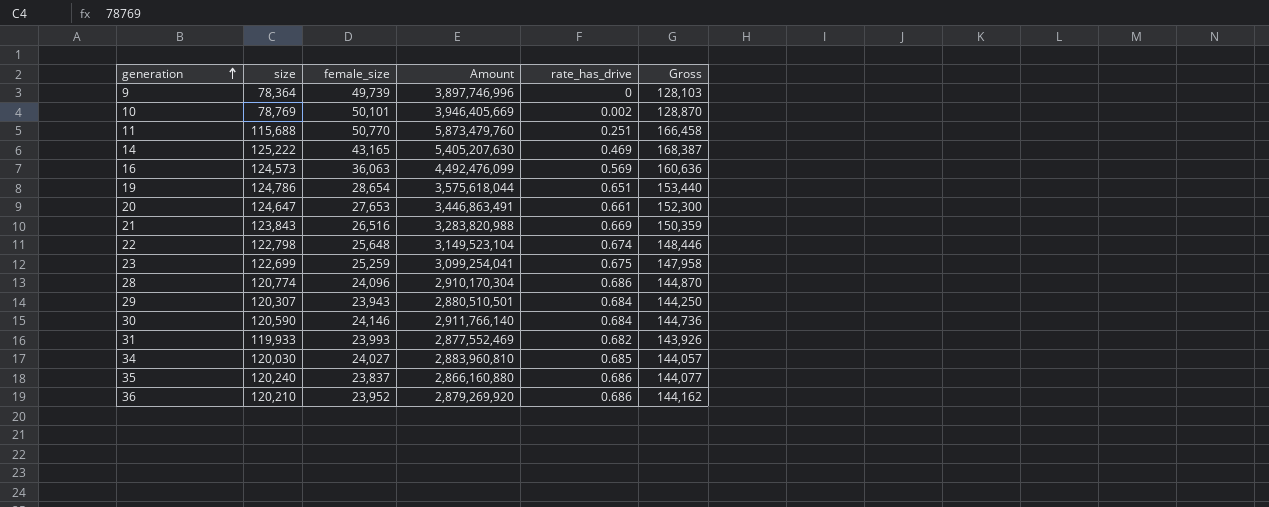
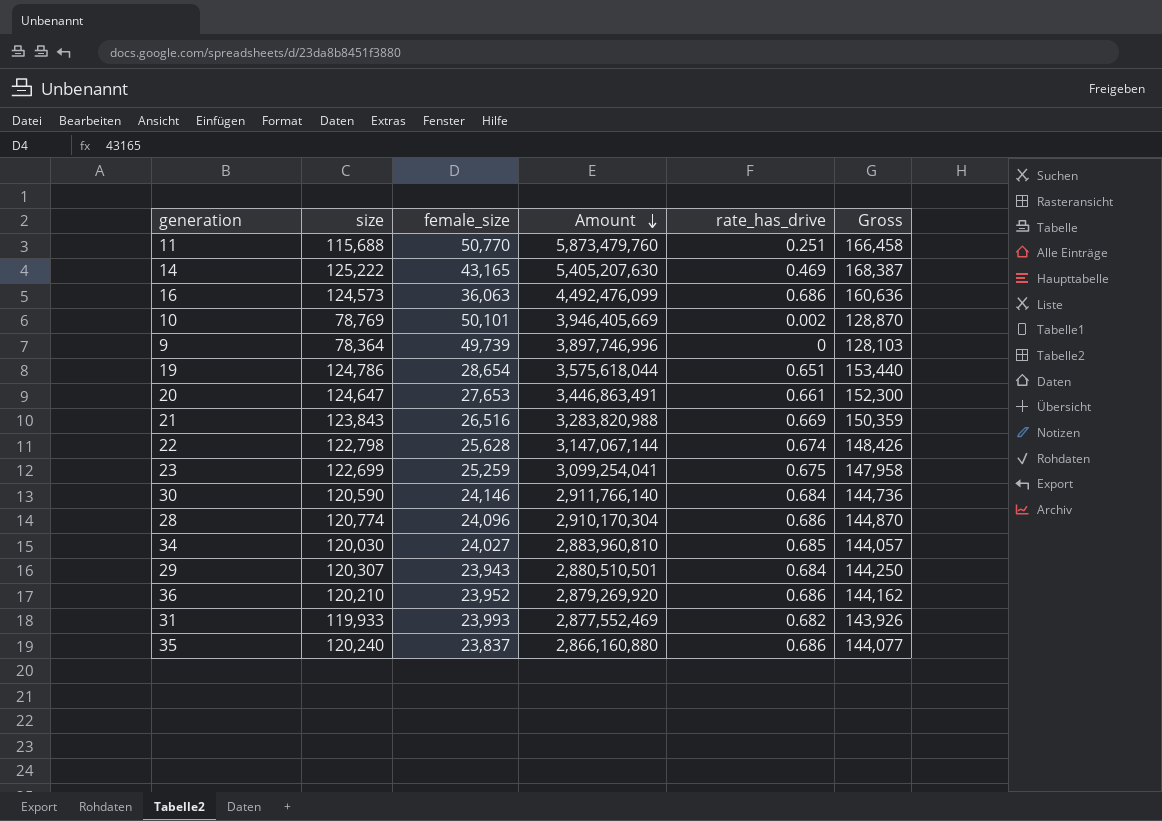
row order: generation ascending -> Amount descending
16 | rate_has_drive: 0.569 -> 0.686
22 | female_size: 25,648 -> 25,628
22 | Amount: 3,149,523,104 -> 3,147,067,144
22 | Gross: 148,446 -> 148,426

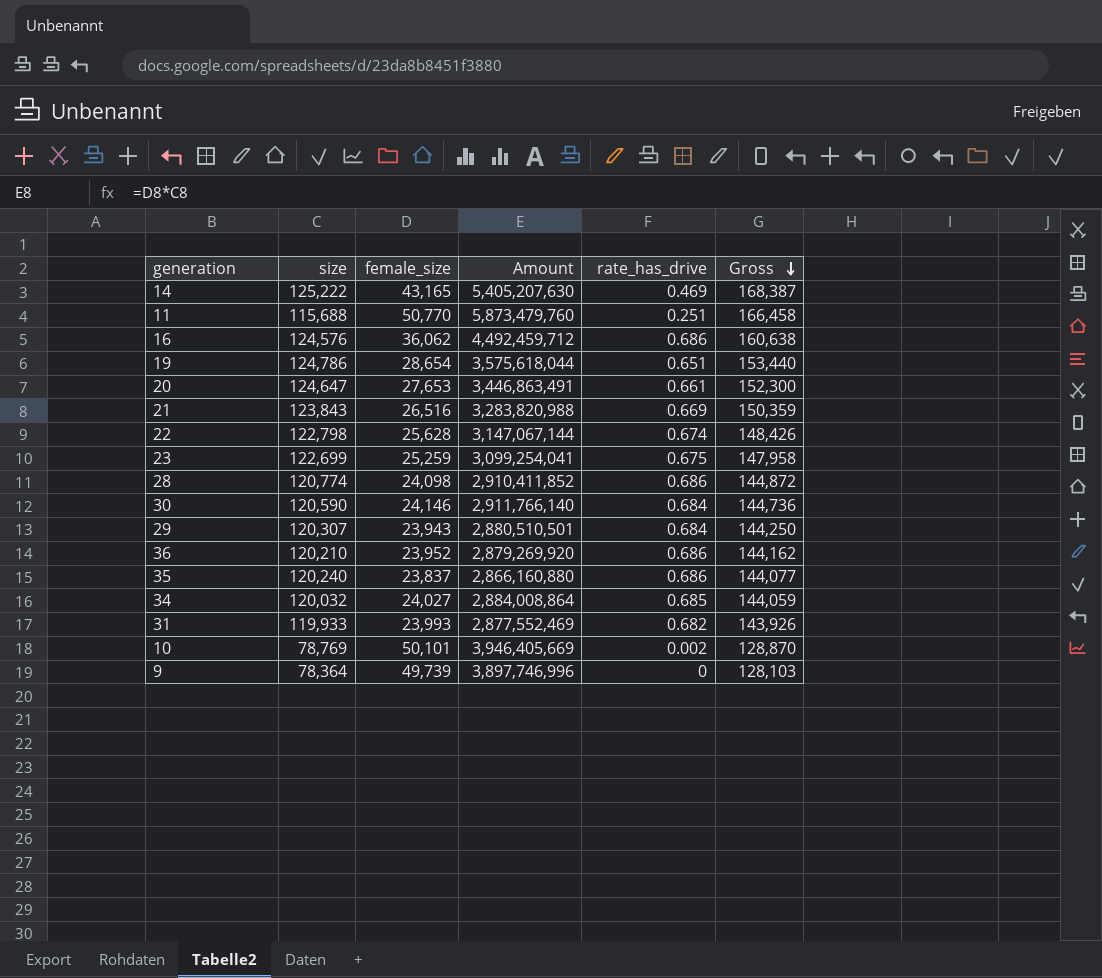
row order: Amount descending -> Gross descending
16 | size: 124,573 -> 124,576
16 | female_size: 36,063 -> 36,062
16 | Amount: 4,492,476,099 -> 4,492,459,712
16 | Gross: 160,636 -> 160,638
28 | female_size: 24,096 -> 24,098
28 | Amount: 2,910,170,304 -> 2,910,411,852
28 | Gross: 144,870 -> 144,872
34 | size: 120,030 -> 120,032
34 | Amount: 2,883,960,810 -> 2,884,008,864
34 | Gross: 144,057 -> 144,059

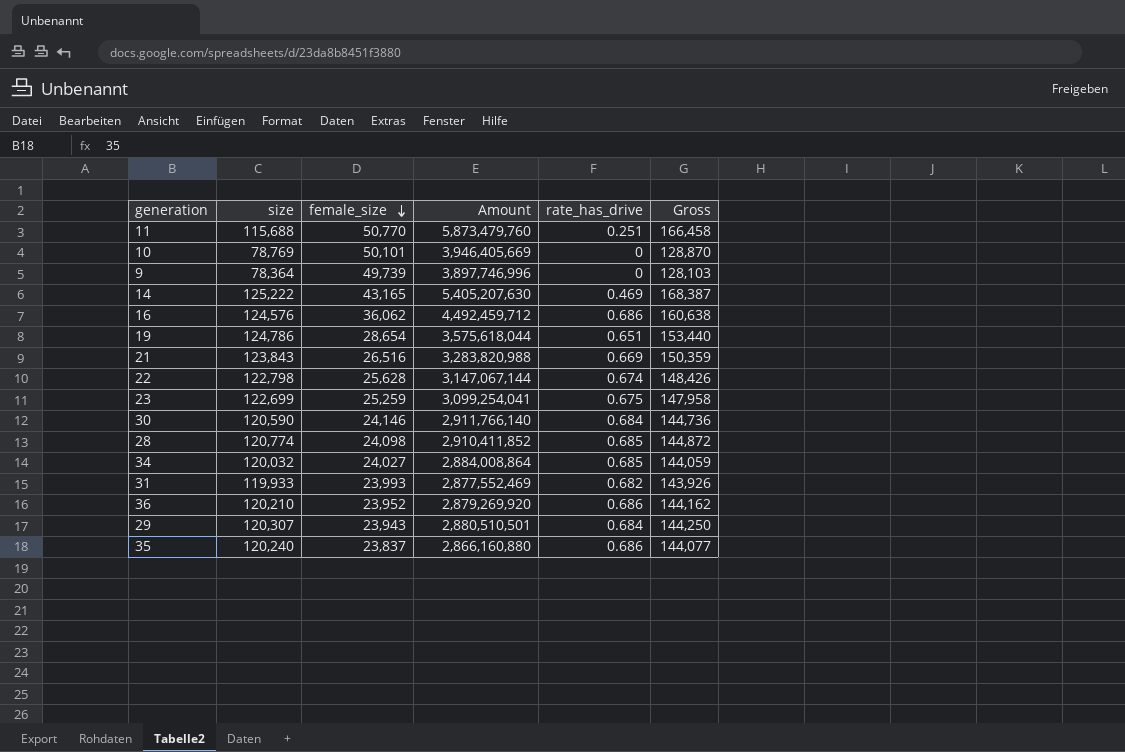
row order: Gross descending -> female_size descending
row 20: 124,647 | 27,653 | 3,446,863,491 | 0.661 | 152,300 -> none
10 | rate_has_drive: 0.002 -> 0
28 | rate_has_drive: 0.686 -> 0.685

